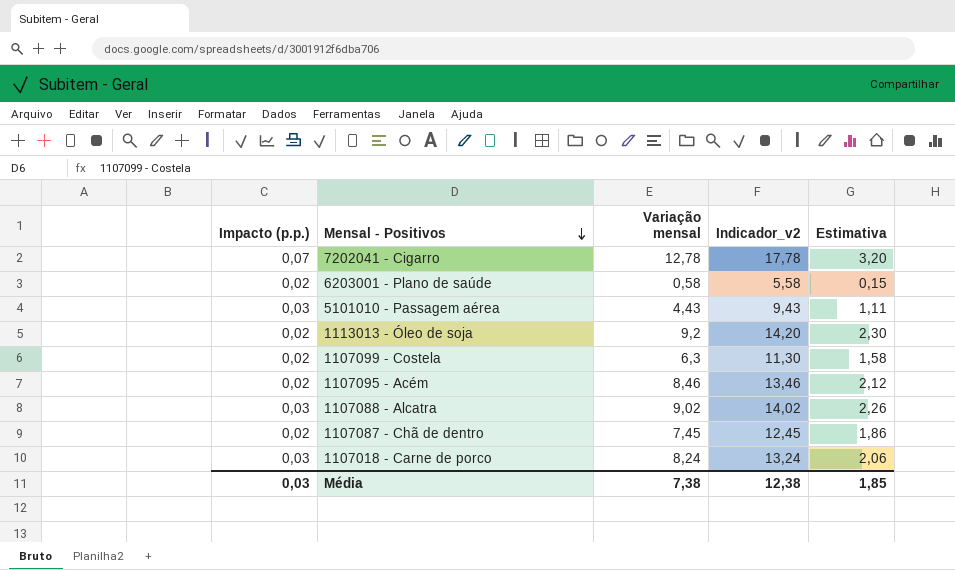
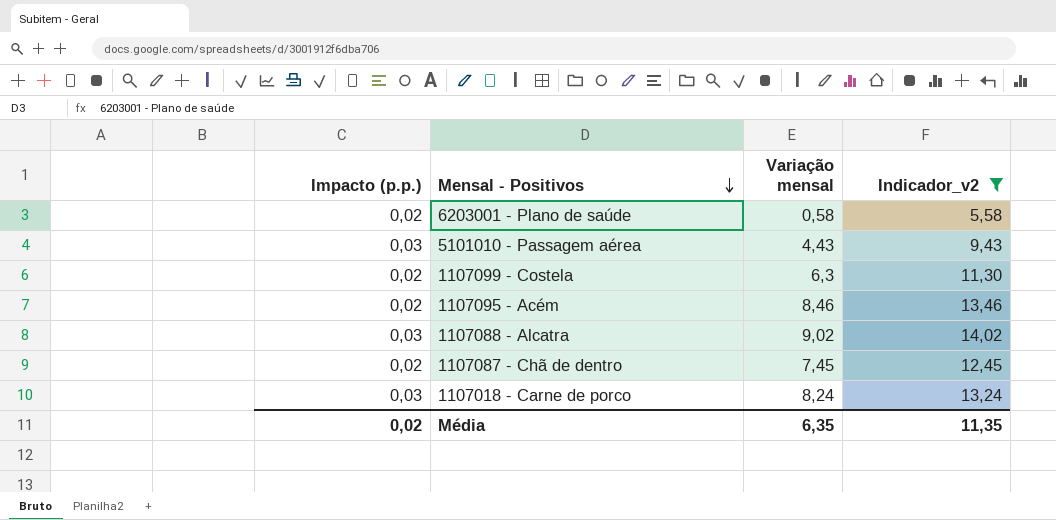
filter: none -> Indicador_v2 <= 14,02
column Estimativa | formula: [Variação mensal] * 0,25 -> none
Média | Impacto (p.p.): 0,03 -> 0,02
Média | Variação mensal: 7,38 -> 6,35
Média | Indicador_v2: 12,38 -> 11,35

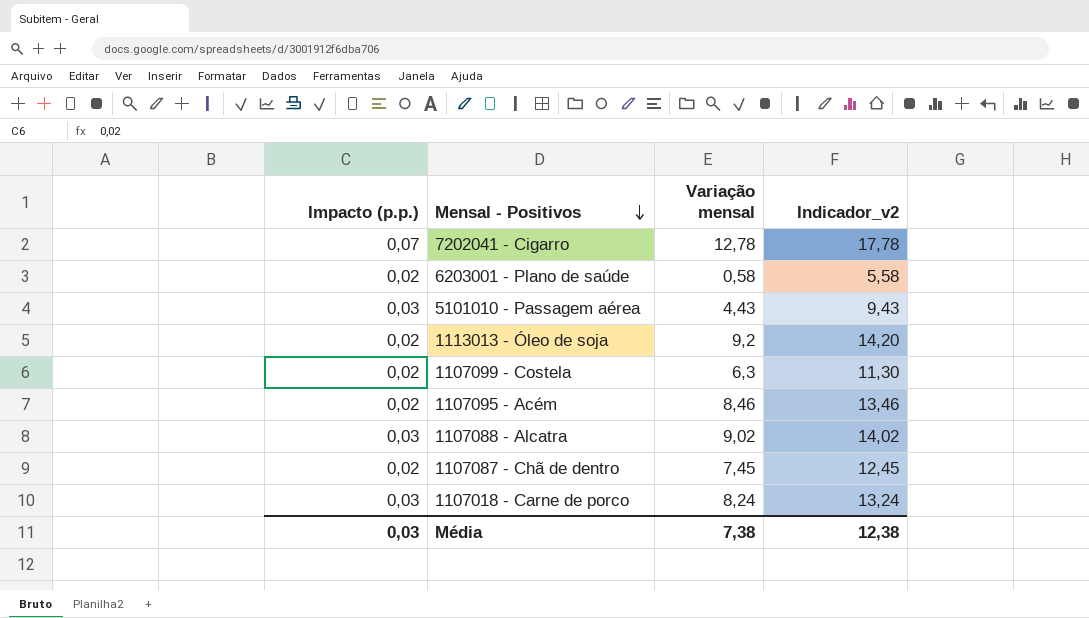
filter: Indicador_v2 <= 14,02 -> none
Média | Impacto (p.p.): 0,02 -> 0,03
Média | Variação mensal: 6,35 -> 7,38
Média | Indicador_v2: 11,35 -> 12,38

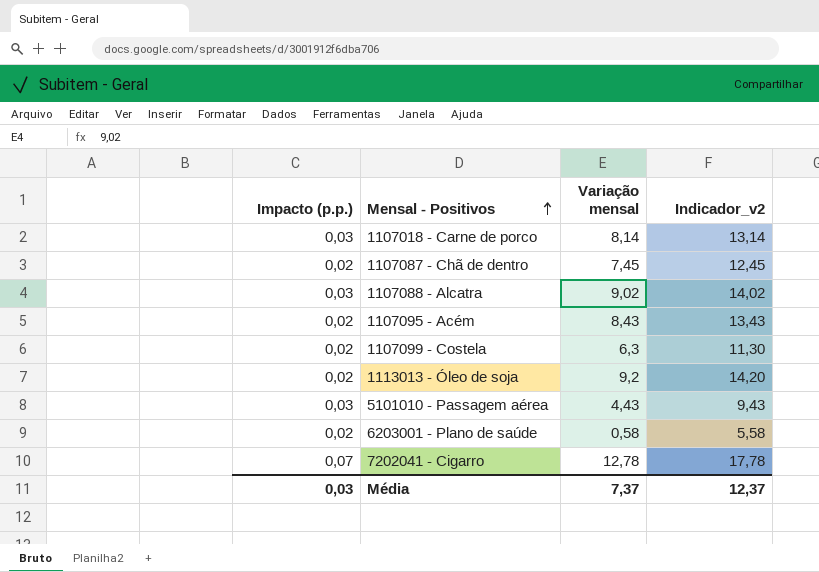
row order: Mensal - Positivos descending -> Mensal - Positivos ascending
1107018 - Carne de porco | Variação mensal: 8,24 -> 8,14
1107018 - Carne de porco | Indicador_v2: 13,24 -> 13,14
1107095 - Acém | Variação mensal: 8,46 -> 8,43
1107095 - Acém | Indicador_v2: 13,46 -> 13,43
Média | Variação mensal: 7,38 -> 7,37
Média | Indicador_v2: 12,38 -> 12,37

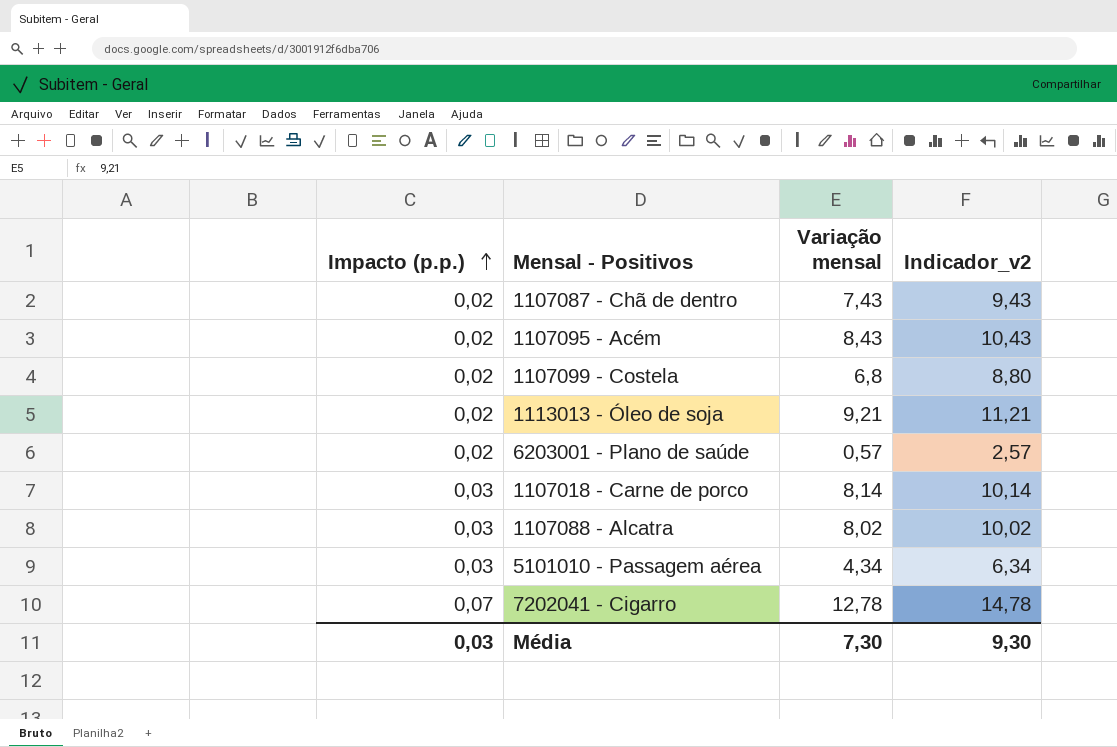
row order: Mensal - Positivos ascending -> Impacto (p.p.) ascending
column Indicador_v2 | formula: [Variação mensal] + 5 -> [Variação mensal] + 2
1107087 - Chã de dentro | Variação mensal: 7,45 -> 7,43
1107099 - Costela | Variação mensal: 6,3 -> 6,8
1113013 - Óleo de soja | Variação mensal: 9,2 -> 9,21
6203001 - Plano de saúde | Variação mensal: 0,58 -> 0,57
1107088 - Alcatra | Variação mensal: 9,02 -> 8,02
5101010 - Passagem aérea | Variação mensal: 4,43 -> 4,34
Média | Variação mensal: 7,37 -> 7,30
Média | Indicador_v2: 12,37 -> 9,30

